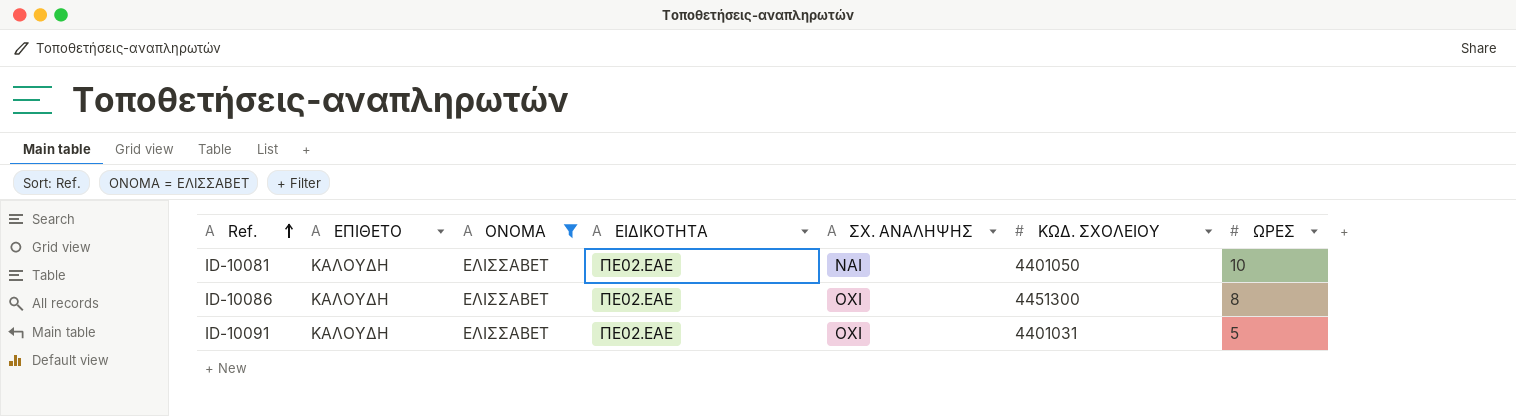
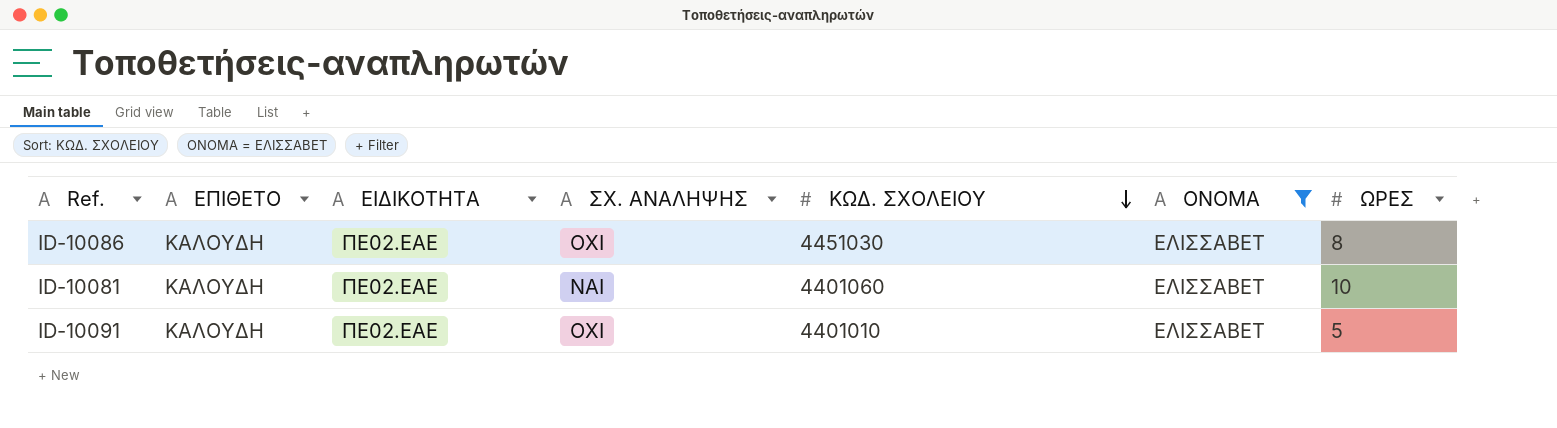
row order: Ref. ascending -> ΚΩΔ. ΣΧΟΛΕΙΟΥ descending
column ΟΝΟΜΑ | position: 3 -> 6
ID-10086 | ΚΩΔ. ΣΧΟΛΕΙΟΥ: 4451300 -> 4451030
ID-10081 | ΚΩΔ. ΣΧΟΛΕΙΟΥ: 4401050 -> 4401060
ID-10091 | ΚΩΔ. ΣΧΟΛΕΙΟΥ: 4401031 -> 4401010

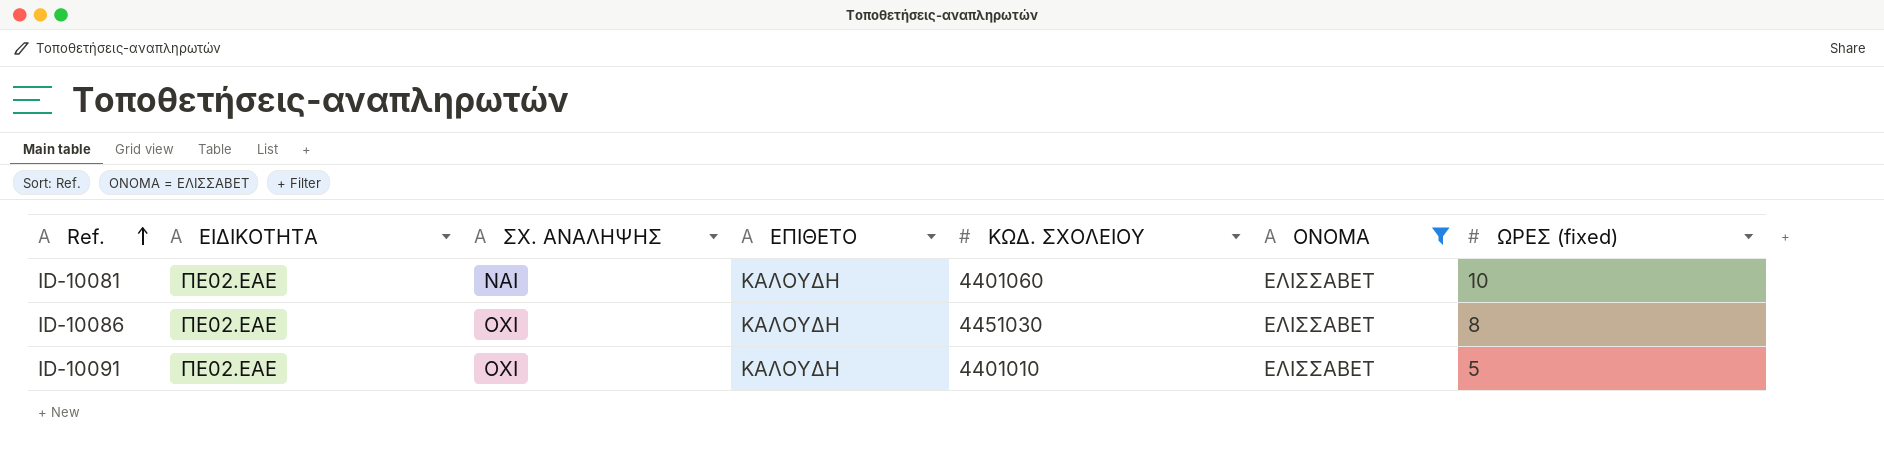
row order: ΚΩΔ. ΣΧΟΛΕΙΟΥ descending -> Ref. ascending
column ΕΠΙΘΕΤΟ | position: 2 -> 4
column name: ΩΡΕΣ -> ΩΡΕΣ (fixed)

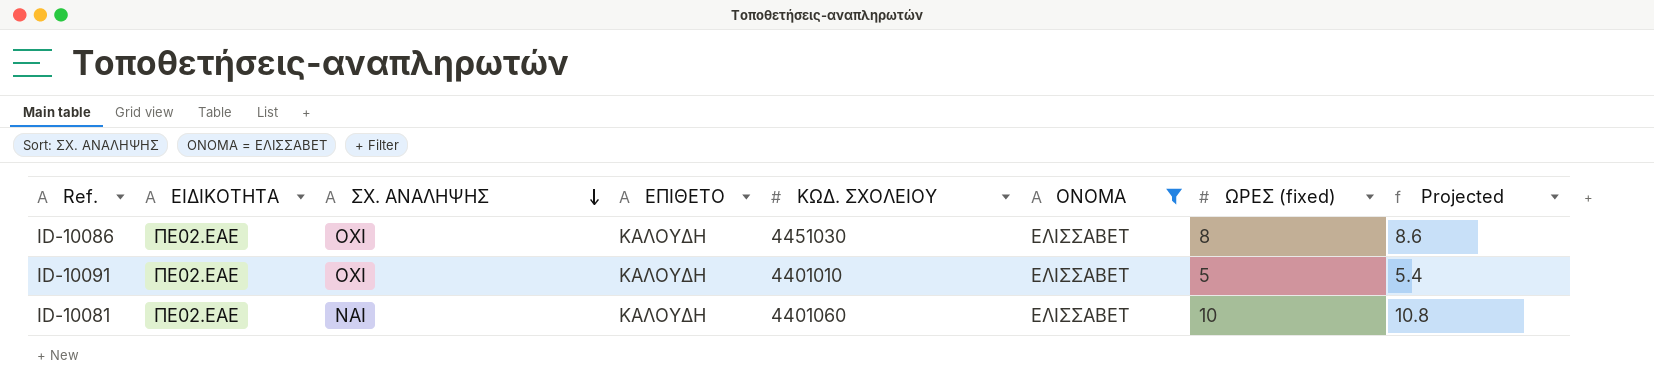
row order: Ref. ascending -> ΣΧ. ΑΝΑΛΗΨΗΣ descending
column Projected | formula: none -> [ΩΡΕΣ (fixed)] * 1.08

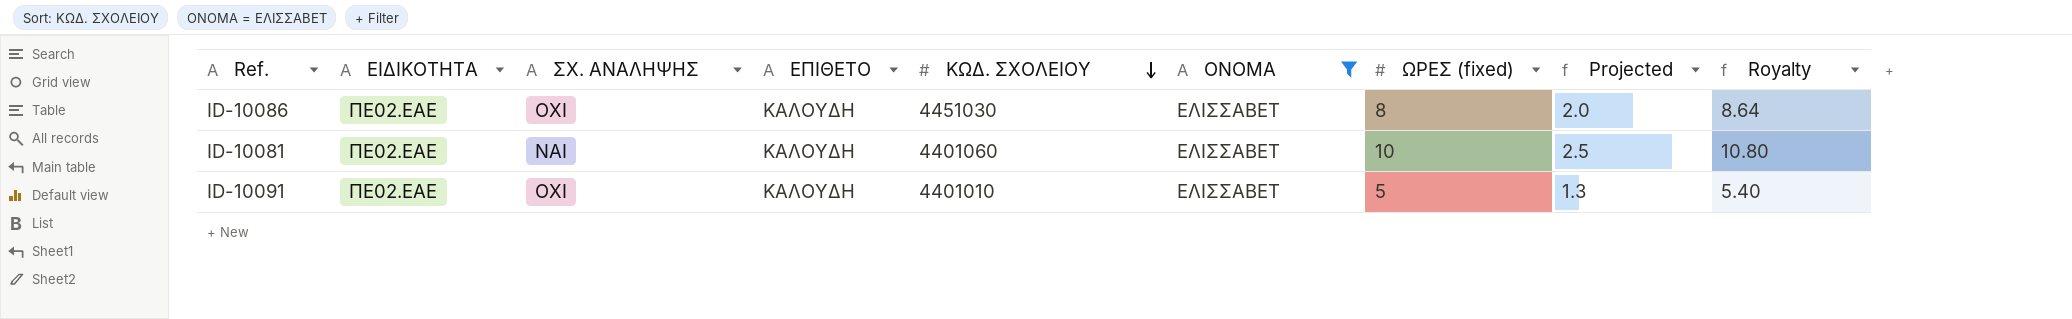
row order: ΣΧ. ΑΝΑΛΗΨΗΣ descending -> ΚΩΔ. ΣΧΟΛΕΙΟΥ descending
column Projected | formula: [ΩΡΕΣ (fixed)] * 1.08 -> [ΩΡΕΣ (fixed)] * 0.25
column Royalty | formula: none -> [ΩΡΕΣ (fixed)] * 1.08

